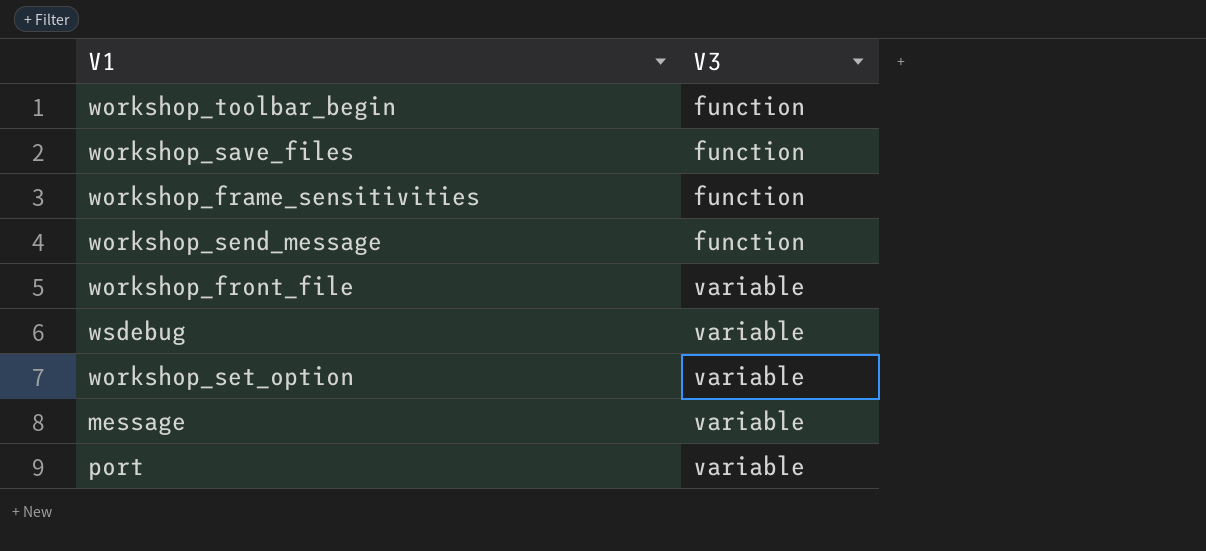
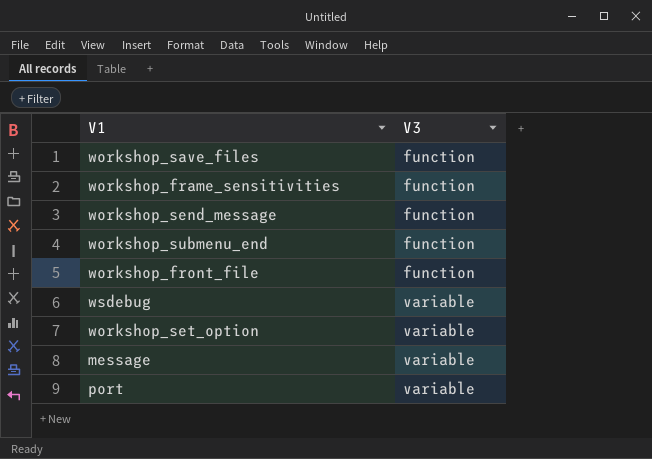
row workshop_toolbar_begin: function -> none
row workshop_submenu_end: none -> function
workshop_front_file | V3: variable -> function

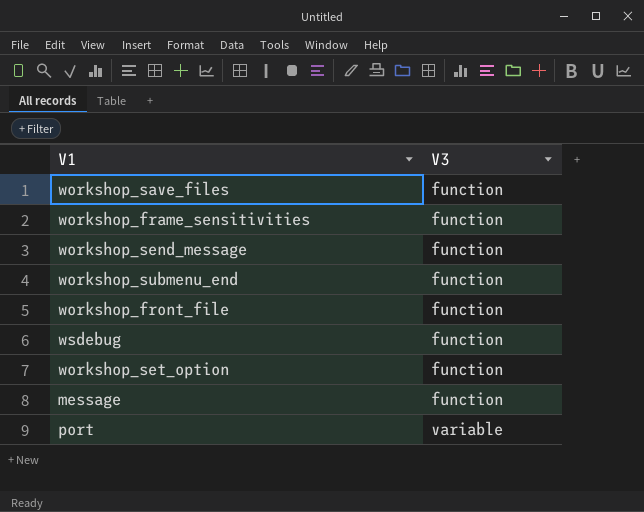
wsdebug | V3: variable -> function
workshop_set_option | V3: variable -> function
message | V3: variable -> function

